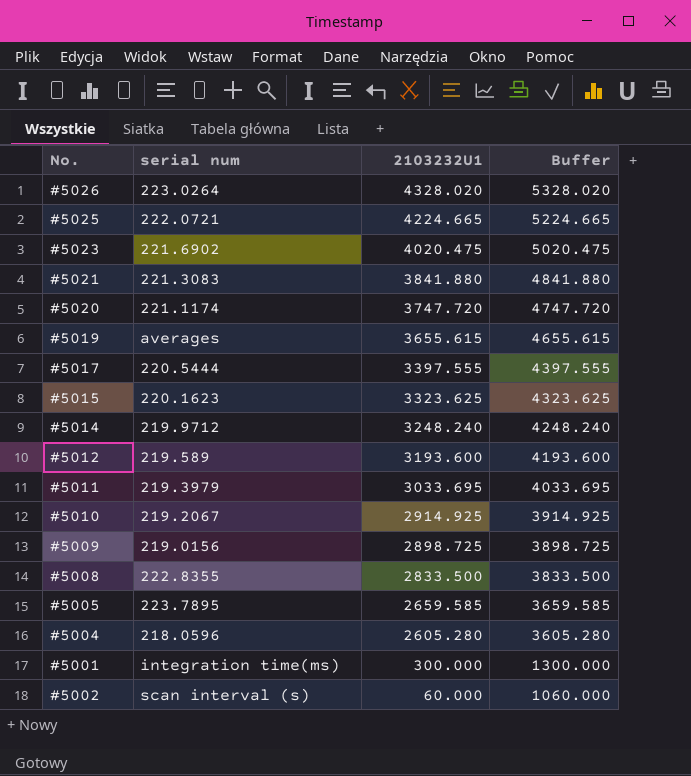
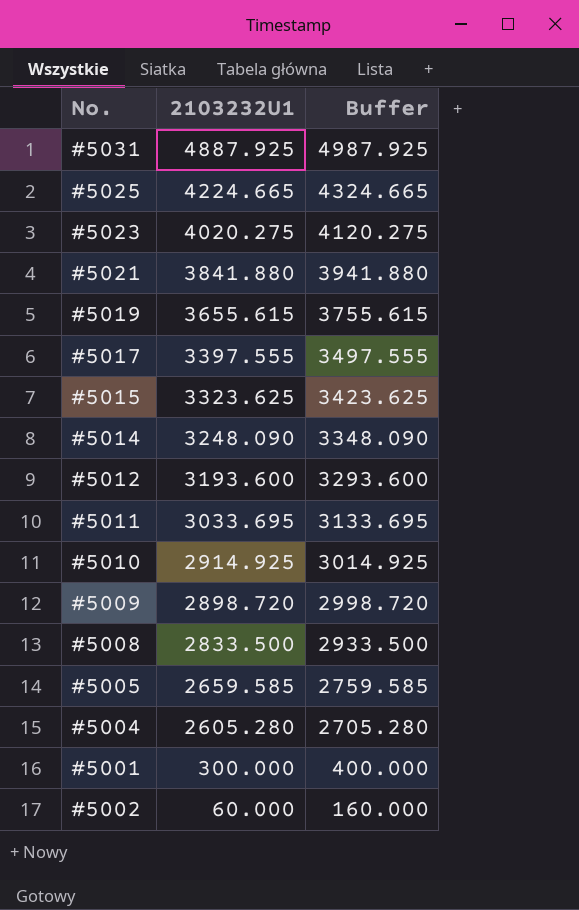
column serial num | position: 2 -> none
column Buffer | formula: [2103232U1] + 1000 -> [2103232U1] + 100
row #5026: 223.0264 | 4328.020 | 5328.020 -> none
row #5020: 221.1174 | 3747.720 | 4747.720 -> none
row #5031: none -> 4887.925 | 4987.925
#5023 | 2103232U1: 4020.475 -> 4020.275
#5014 | 2103232U1: 3248.240 -> 3248.090
#5009 | 2103232U1: 2898.725 -> 2898.720

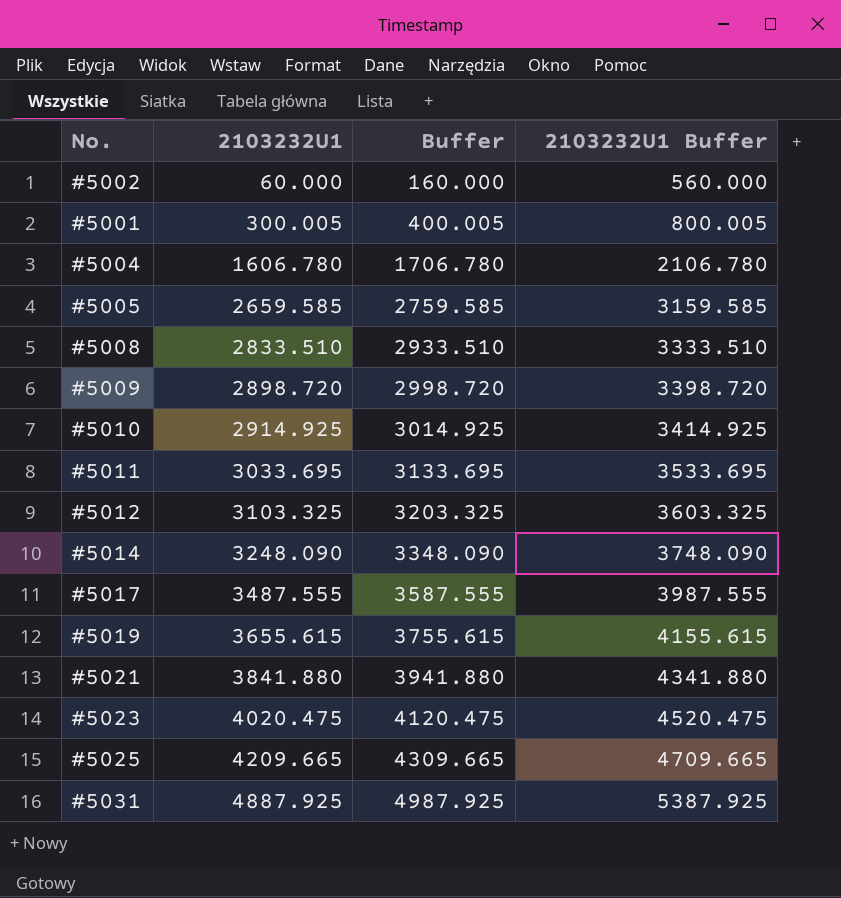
row order: 2103232U1 descending -> 2103232U1 ascending
column 2103232U1 Buffer | formula: none -> [2103232U1] + 500
row #5015: 3323.625 | 3423.625 -> none
#5001 | 2103232U1: 300.000 -> 300.005
#5001 | Buffer: 400.000 -> 400.005
#5004 | 2103232U1: 2605.280 -> 1606.780
#5004 | Buffer: 2705.280 -> 1706.780
#5008 | 2103232U1: 2833.500 -> 2833.510
#5008 | Buffer: 2933.500 -> 2933.510
#5012 | 2103232U1: 3193.600 -> 3103.325
#5012 | Buffer: 3293.600 -> 3203.325
#5017 | 2103232U1: 3397.555 -> 3487.555
#5017 | Buffer: 3497.555 -> 3587.555
#5023 | 2103232U1: 4020.275 -> 4020.475
#5023 | Buffer: 4120.275 -> 4120.475
#5025 | 2103232U1: 4224.665 -> 4209.665
#5025 | Buffer: 4324.665 -> 4309.665

